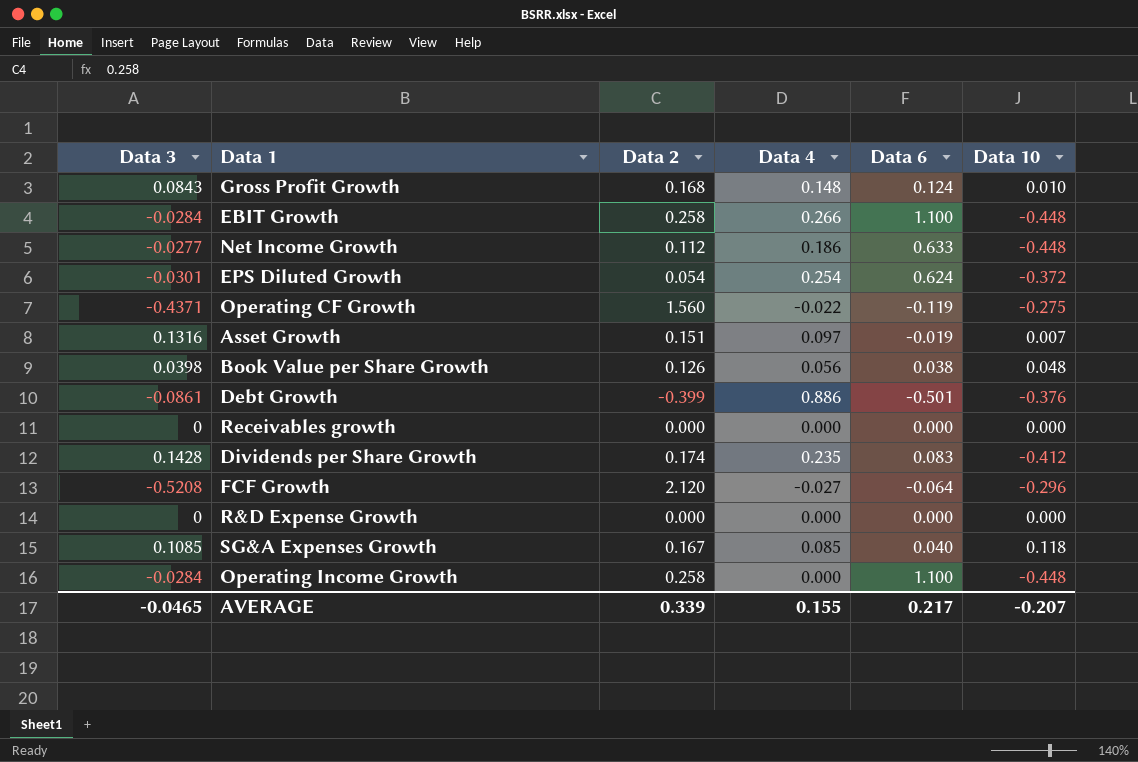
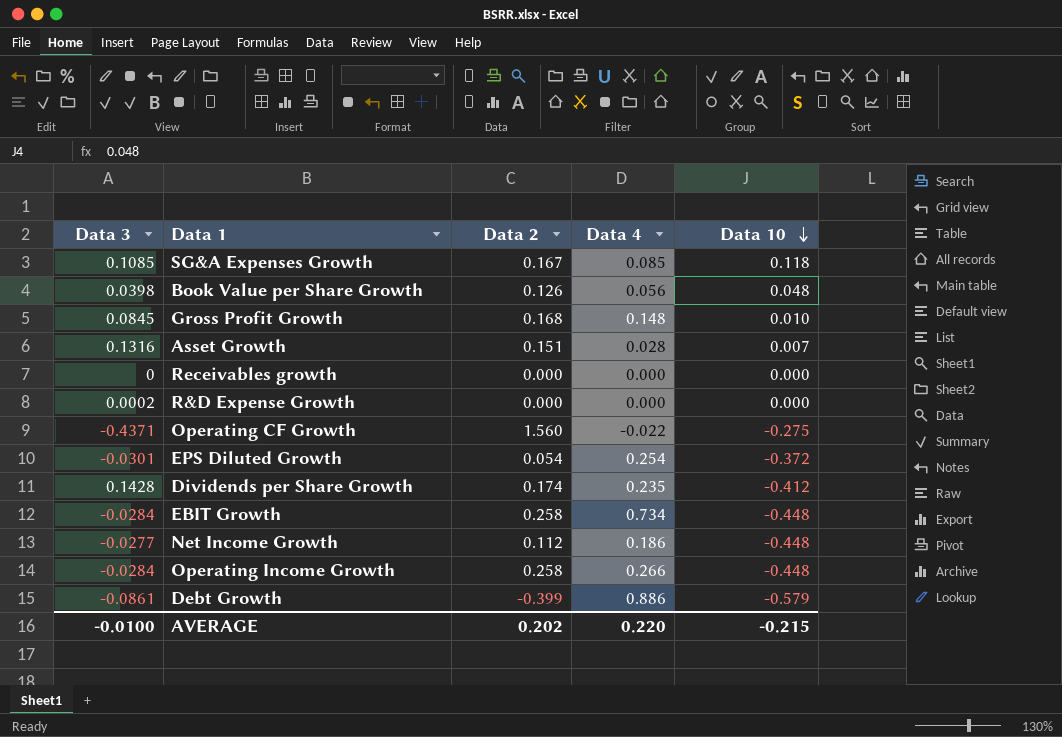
row order: none -> Data 10 descending
column Data 6 | position: 5 -> none
row FCF Growth: -0.5208 | 2.120 | -0.027 | -0.064 | -0.296 -> none
Gross Profit Growth | Data 3: 0.0843 -> 0.0845
Asset Growth | Data 4: 0.097 -> 0.028
R&D Expense Growth | Data 3: 0 -> 0.0002
EBIT Growth | Data 4: 0.266 -> 0.734
Operating Income Growth | Data 4: 0.000 -> 0.266
Debt Growth | Data 10: -0.376 -> -0.579
AVERAGE | Data 3: -0.0465 -> -0.0100
AVERAGE | Data 2: 0.339 -> 0.202
AVERAGE | Data 4: 0.155 -> 0.220
AVERAGE | Data 10: -0.207 -> -0.215

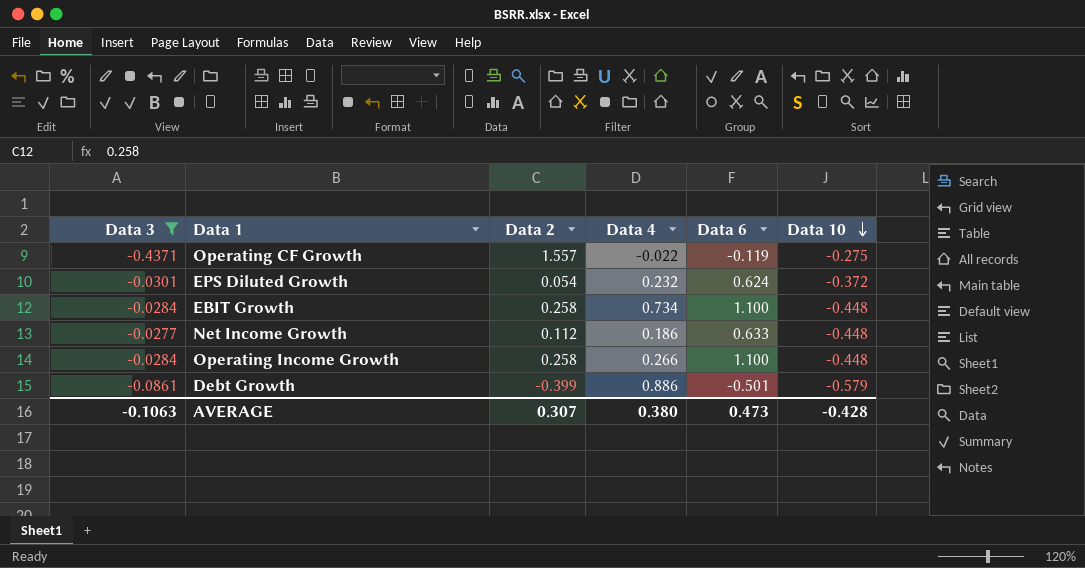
filter: none -> Data 3 <= -0.0277
column Data 6 | position: none -> 5
Operating CF Growth | Data 2: 1.560 -> 1.557
EPS Diluted Growth | Data 4: 0.254 -> 0.232
AVERAGE | Data 3: -0.0100 -> -0.1063
AVERAGE | Data 2: 0.202 -> 0.307
AVERAGE | Data 4: 0.220 -> 0.380
AVERAGE | Data 10: -0.215 -> -0.428

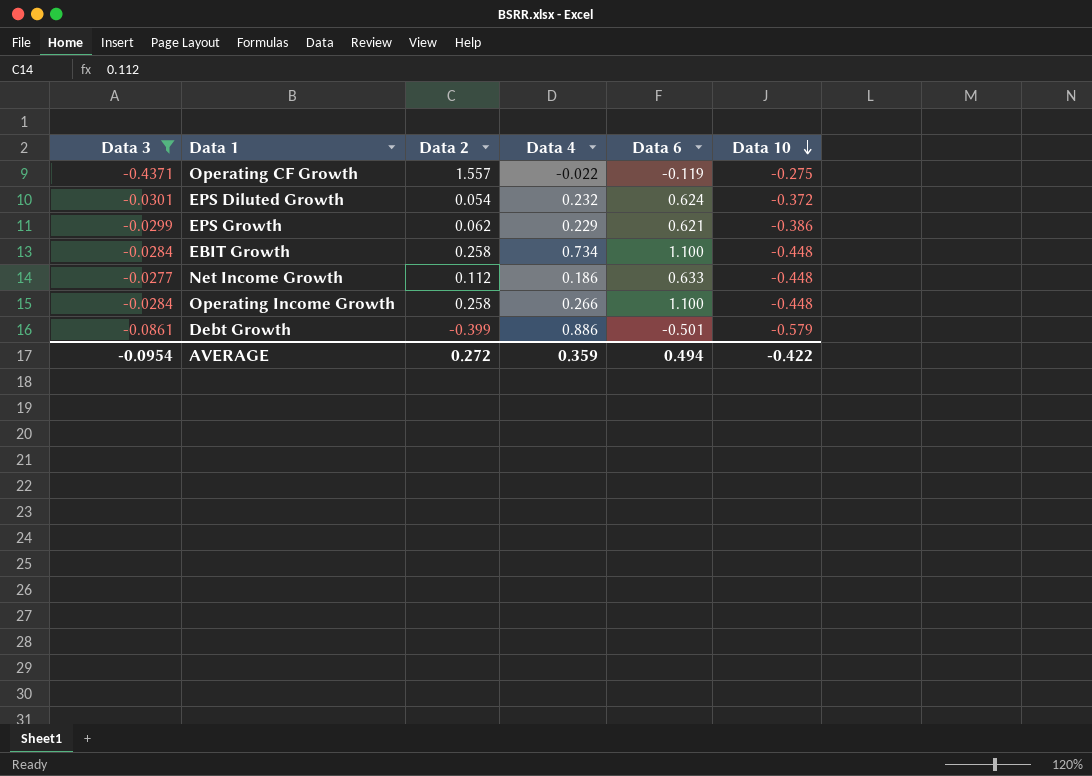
row EPS Growth: none -> -0.0299 | 0.062 | 0.229 | 0.621 | -0.386
AVERAGE | Data 3: -0.1063 -> -0.0954
AVERAGE | Data 2: 0.307 -> 0.272
AVERAGE | Data 4: 0.380 -> 0.359
AVERAGE | Data 6: 0.473 -> 0.494
AVERAGE | Data 10: -0.428 -> -0.422

